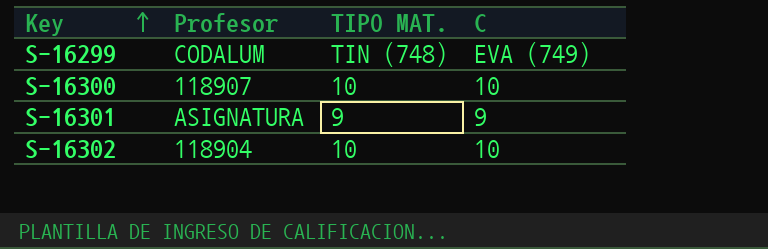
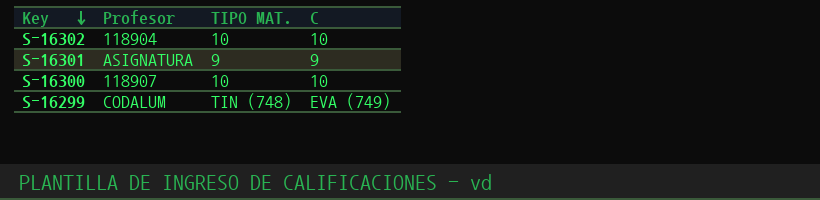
row order: Key ascending -> Key descending

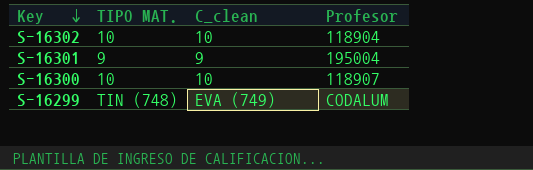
column name: C -> C_clean
column Profesor | position: 2 -> 4
S-16301 | Profesor: ASIGNATURA -> 195004

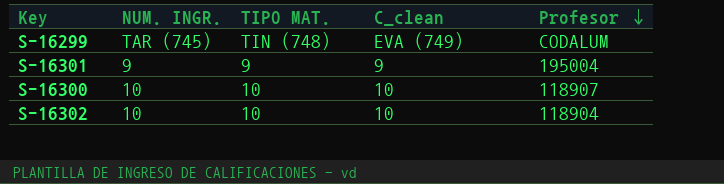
row order: Key descending -> Profesor descending
column NUM. INGR. | position: none -> 2

